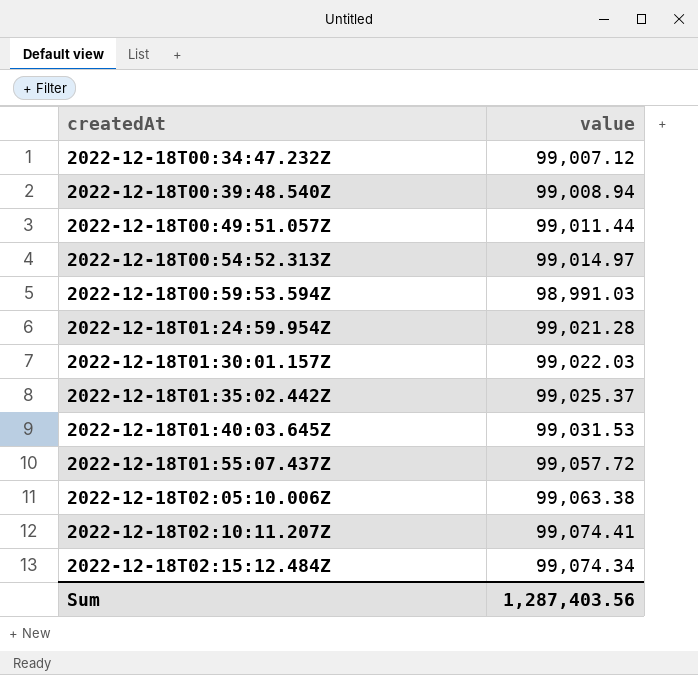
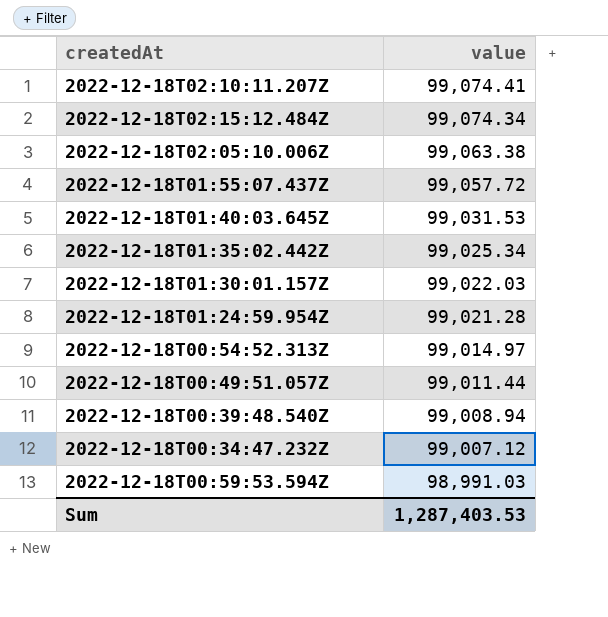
row order: createdAt ascending -> value descending
2022-12-18T01:35:02.442Z | value: 99,025.37 -> 99,025.34
Sum | value: 1,287,403.56 -> 1,287,403.53

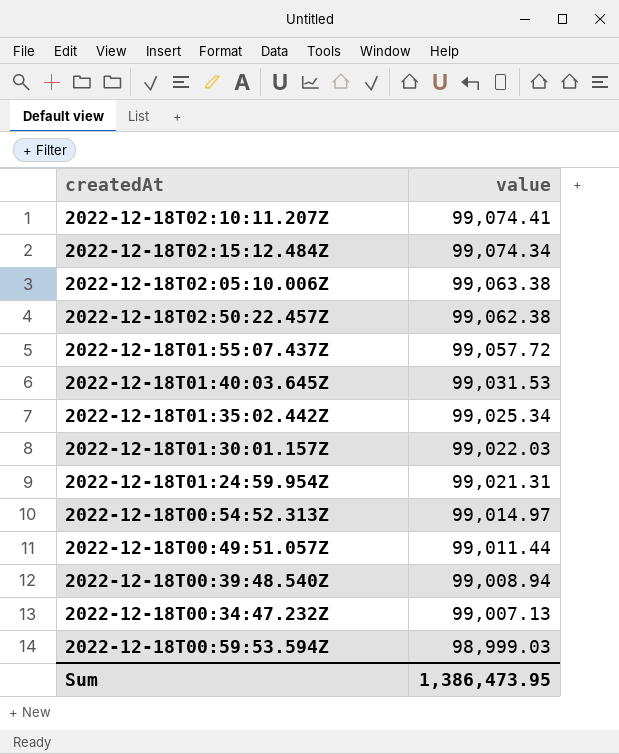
row 2022-12-18T02:50:22.457Z: none -> 99,062.38
2022-12-18T01:24:59.954Z | value: 99,021.28 -> 99,021.31
2022-12-18T00:34:47.232Z | value: 99,007.12 -> 99,007.13
2022-12-18T00:59:53.594Z | value: 98,991.03 -> 98,999.03
Sum | value: 1,287,403.53 -> 1,386,473.95

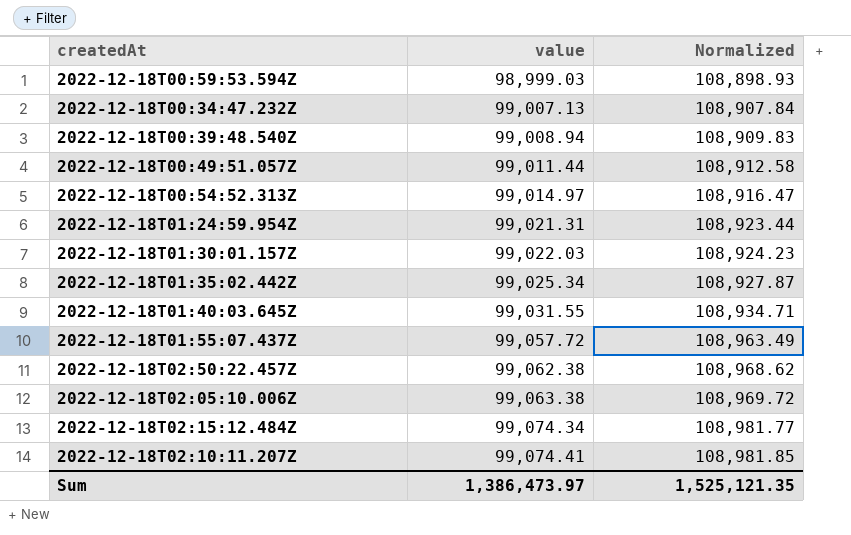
row order: value descending -> value ascending
column Normalized | formula: none -> [value] * 1.1
2022-12-18T01:40:03.645Z | value: 99,031.53 -> 99,031.55
Sum | value: 1,386,473.95 -> 1,386,473.97

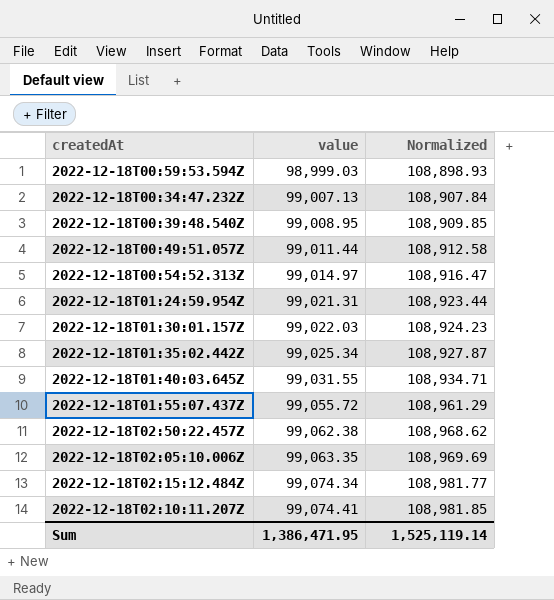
2022-12-18T00:39:48.540Z | value: 99,008.94 -> 99,008.95
2022-12-18T00:39:48.540Z | Normalized: 108,909.83 -> 108,909.85
2022-12-18T01:55:07.437Z | value: 99,057.72 -> 99,055.72
2022-12-18T01:55:07.437Z | Normalized: 108,963.49 -> 108,961.29
2022-12-18T02:05:10.006Z | value: 99,063.38 -> 99,063.35
2022-12-18T02:05:10.006Z | Normalized: 108,969.72 -> 108,969.69
Sum | value: 1,386,473.97 -> 1,386,471.95
Sum | Normalized: 1,525,121.35 -> 1,525,119.14

